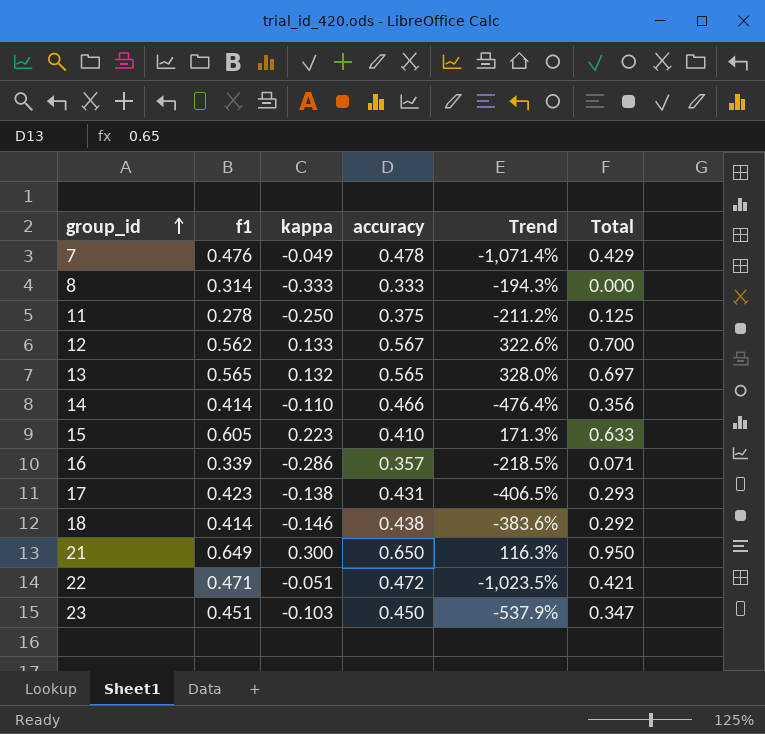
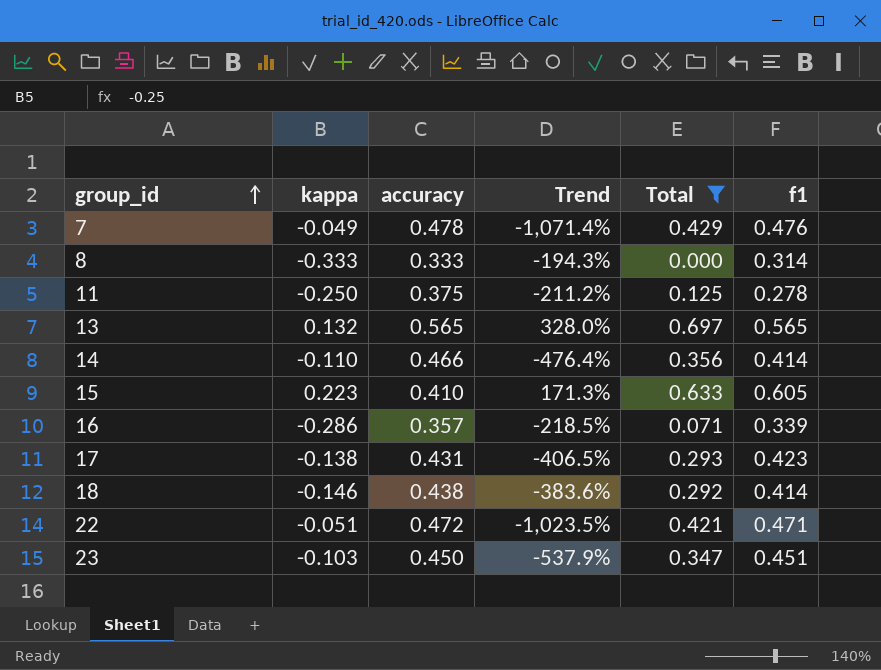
filter: none -> Total <= 0.697
column f1 | position: 2 -> 6

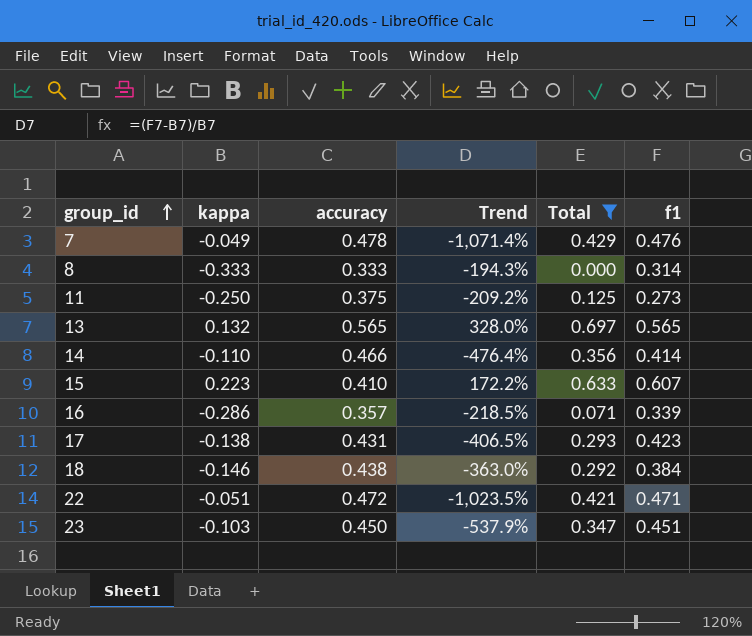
11 | Trend: -211.2% -> -209.2%
11 | f1: 0.278 -> 0.273
15 | Trend: 171.3% -> 172.2%
15 | f1: 0.605 -> 0.607
18 | Trend: -383.6% -> -363.0%
18 | f1: 0.414 -> 0.384

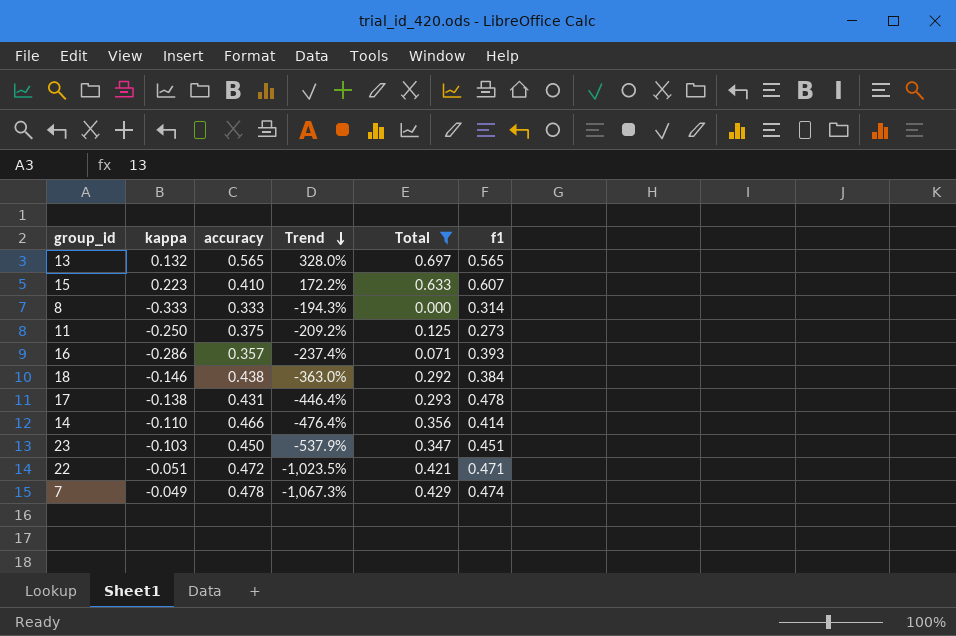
row order: group_id ascending -> Trend descending
16 | Trend: -218.5% -> -237.4%
16 | f1: 0.339 -> 0.393
17 | Trend: -406.5% -> -446.4%
17 | f1: 0.423 -> 0.478
7 | Trend: -1,071.4% -> -1,067.3%
7 | f1: 0.476 -> 0.474

